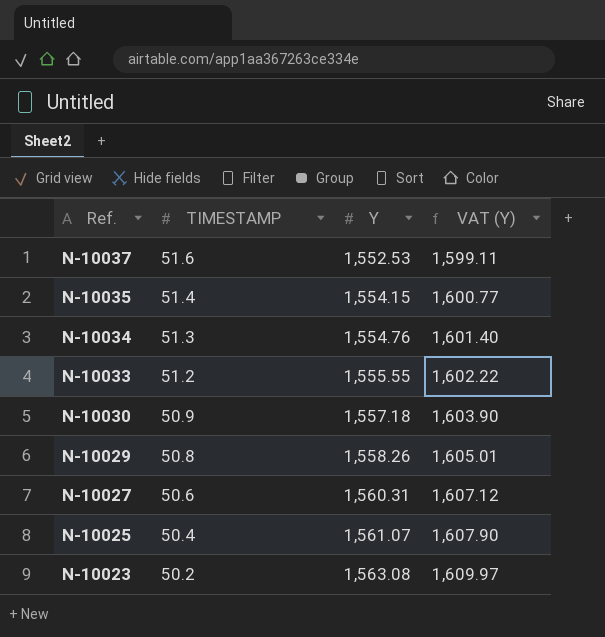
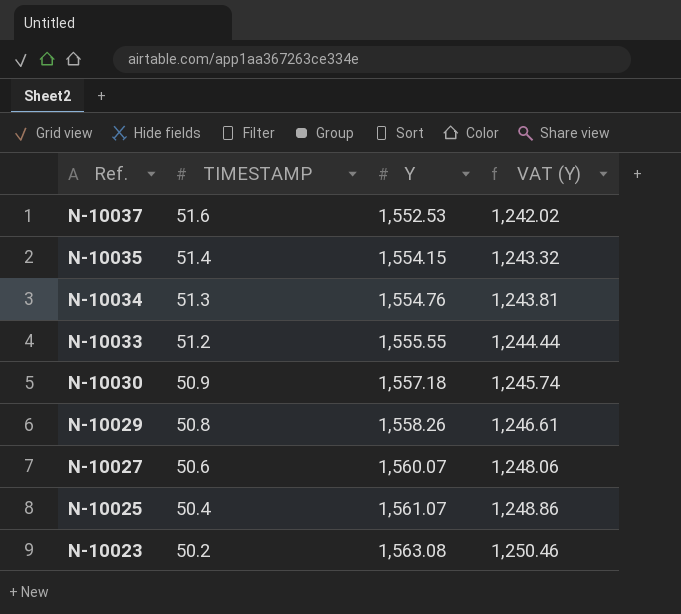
column VAT (Y) | formula: [Y] * 1.03 -> [Y] * 0.8
N-10027 | Y: 1,560.31 -> 1,560.07

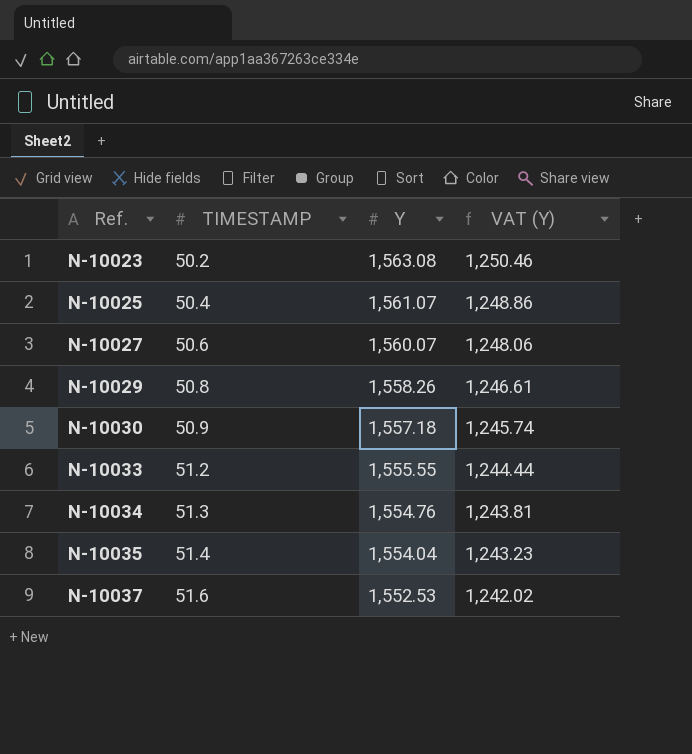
row order: Ref. descending -> Ref. ascending
N-10035 | Y: 1,554.15 -> 1,554.04
N-10035 | VAT (Y): 1,243.32 -> 1,243.23

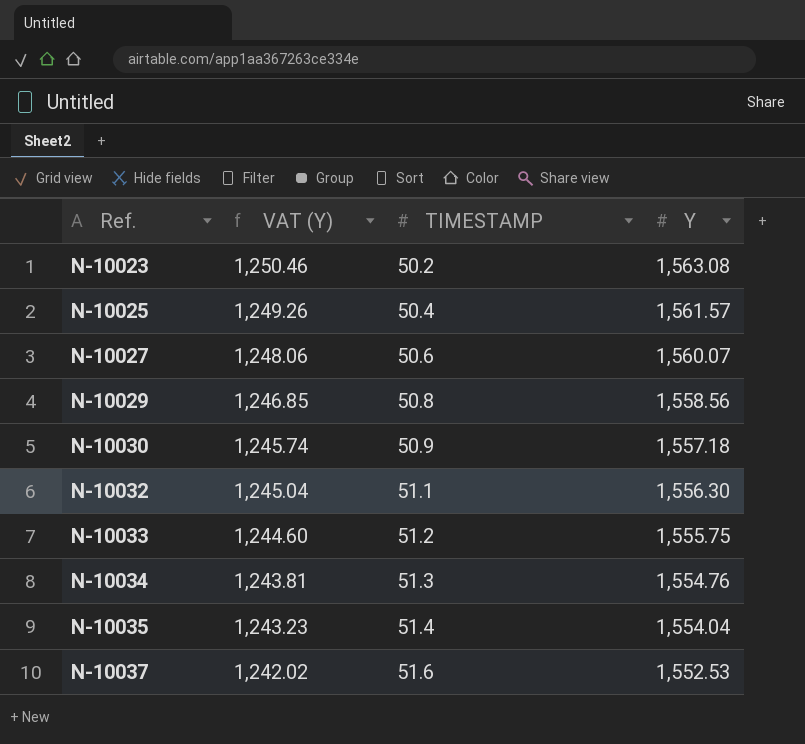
column VAT (Y) | position: 4 -> 2
N-10025 | VAT (Y): 1,248.86 -> 1,249.26
N-10025 | Y: 1,561.07 -> 1,561.57
N-10029 | VAT (Y): 1,246.61 -> 1,246.85
N-10029 | Y: 1,558.26 -> 1,558.56
row N-10032: none -> 1,245.04 | 51.1 | 1,556.30
N-10033 | VAT (Y): 1,244.44 -> 1,244.60
N-10033 | Y: 1,555.55 -> 1,555.75

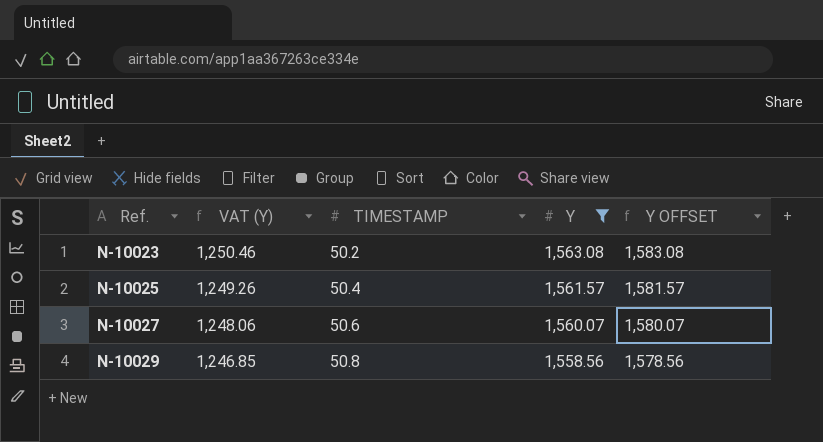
filter: none -> Y >= 1,558.56
column Y OFFSET | formula: none -> [Y] + 20

